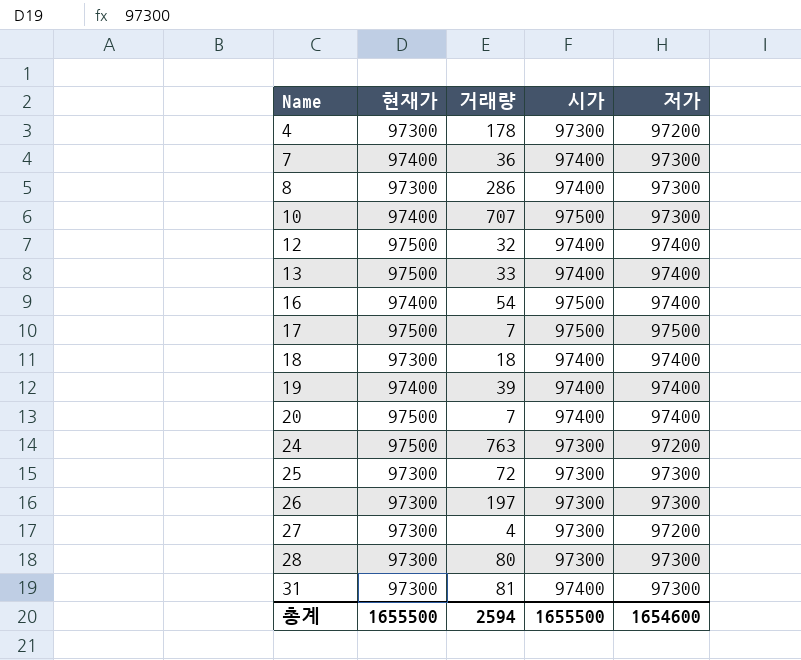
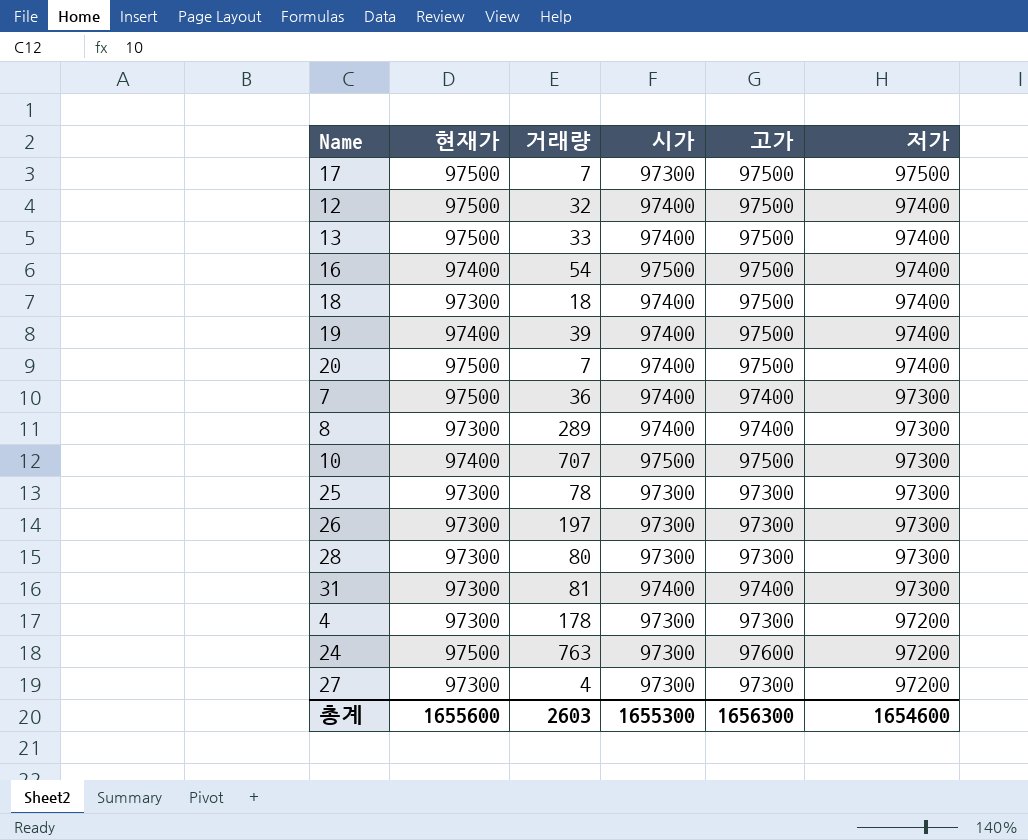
row order: Name ascending -> 저가 descending
column 고가 | position: none -> 5
17 | 시가: 97500 -> 97300
7 | 현재가: 97400 -> 97500
8 | 거래량: 286 -> 289
25 | 거래량: 72 -> 78
총계 | 현재가: 1655500 -> 1655600
총계 | 거래량: 2594 -> 2603
총계 | 시가: 1655500 -> 1655300

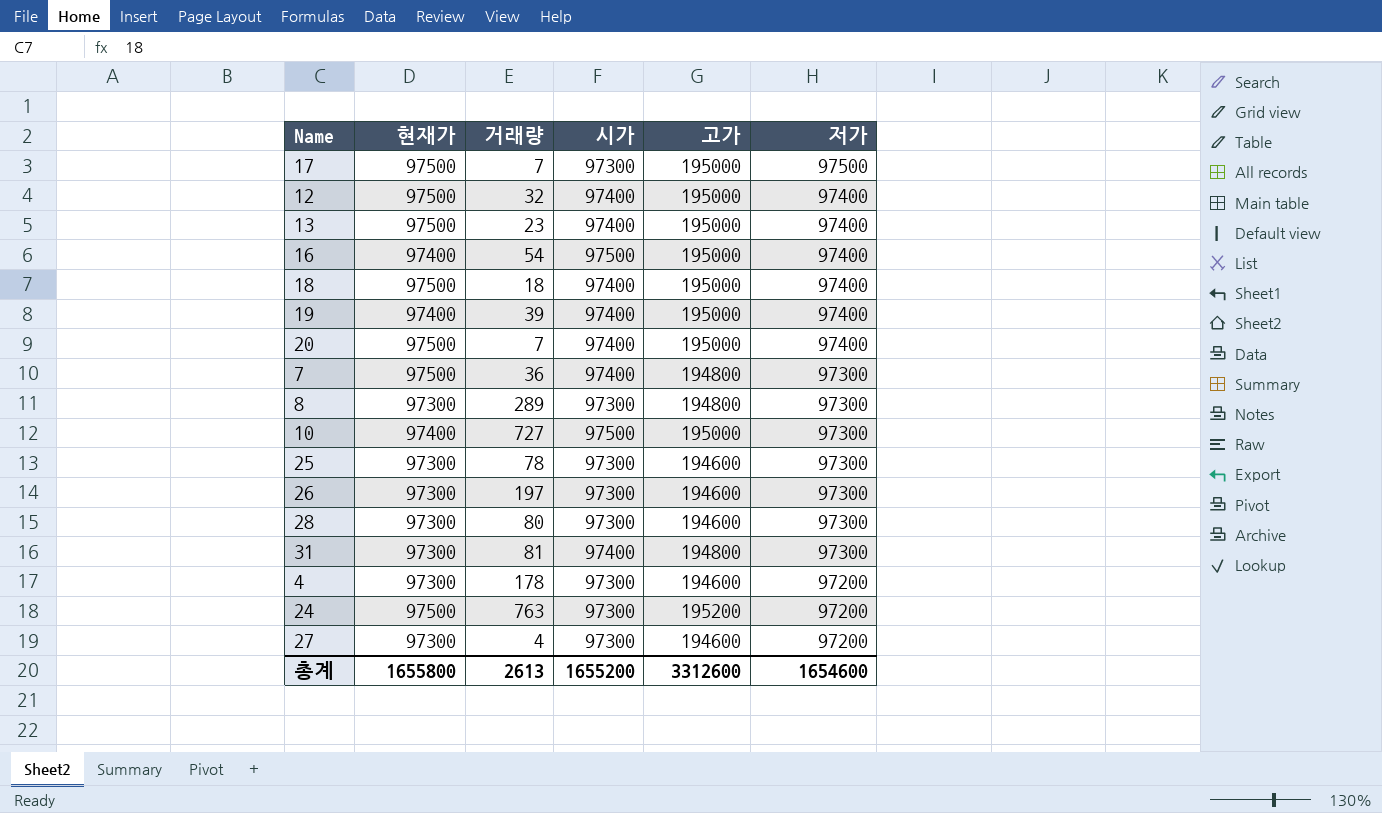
17 | 고가: 97500 -> 195000
12 | 고가: 97500 -> 195000
13 | 거래량: 33 -> 23
13 | 고가: 97500 -> 195000
16 | 고가: 97500 -> 195000
18 | 현재가: 97300 -> 97500
18 | 고가: 97500 -> 195000
19 | 고가: 97500 -> 195000
20 | 고가: 97500 -> 195000
7 | 고가: 97400 -> 194800
8 | 시가: 97400 -> 97300
8 | 고가: 97400 -> 194800
10 | 거래량: 707 -> 727
10 | 고가: 97500 -> 195000
25 | 고가: 97300 -> 194600
26 | 고가: 97300 -> 194600
28 | 고가: 97300 -> 194600
31 | 고가: 97400 -> 194800
4 | 고가: 97300 -> 194600
24 | 고가: 97600 -> 195200
27 | 고가: 97300 -> 194600
총계 | 현재가: 1655600 -> 1655800
총계 | 거래량: 2603 -> 2613
총계 | 시가: 1655300 -> 1655200
총계 | 고가: 1656300 -> 3312600

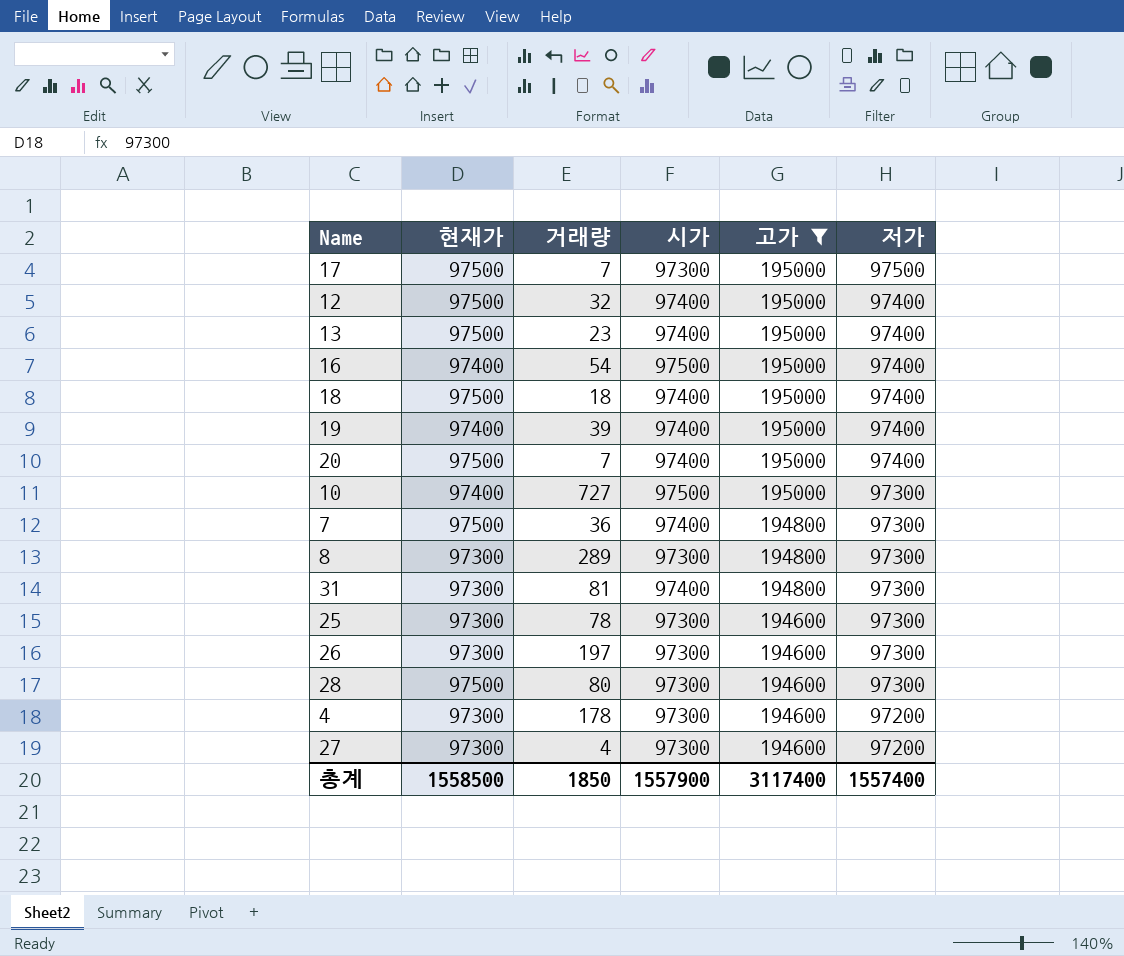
filter: none -> 고가 != 195200
row order: 저가 descending -> 고가 descending
28 | 현재가: 97300 -> 97500
총계 | 현재가: 1655800 -> 1558500
총계 | 거래량: 2613 -> 1850
총계 | 시가: 1655200 -> 1557900
총계 | 고가: 3312600 -> 3117400
총계 | 저가: 1654600 -> 1557400

